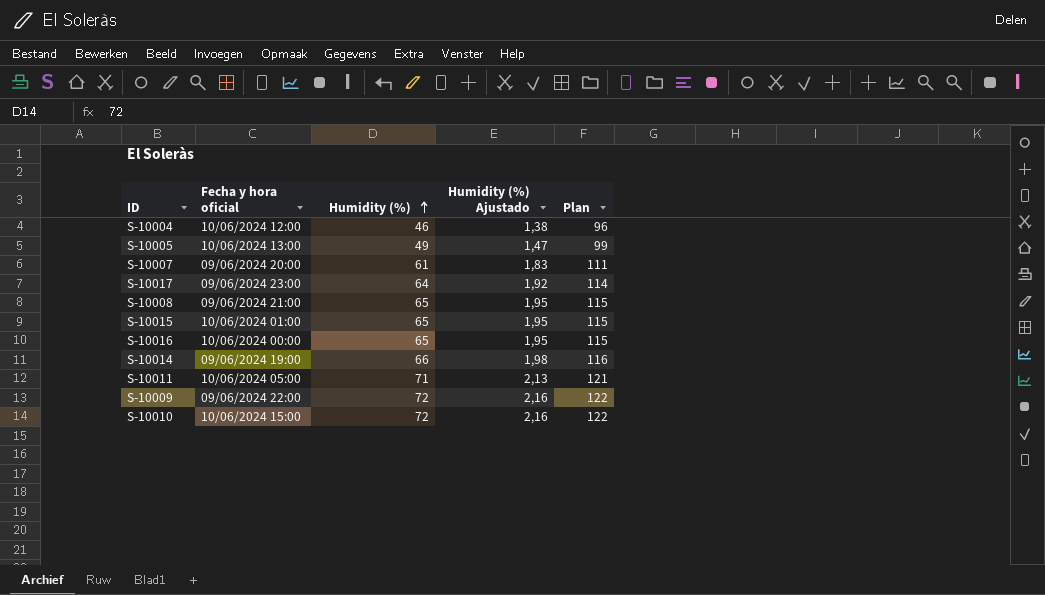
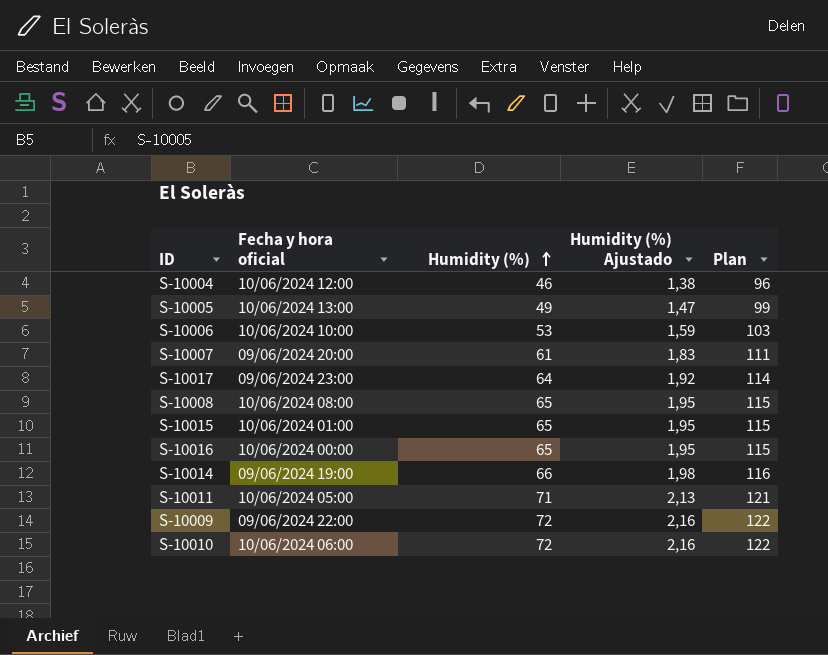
row S-10006: none -> 10/06/2024 10:00 | 53 | 1,59 | 103
S-10008 | Fecha y hora oficial: 09/06/2024 21:00 -> 10/06/2024 08:00
S-10010 | Fecha y hora oficial: 10/06/2024 15:00 -> 10/06/2024 06:00

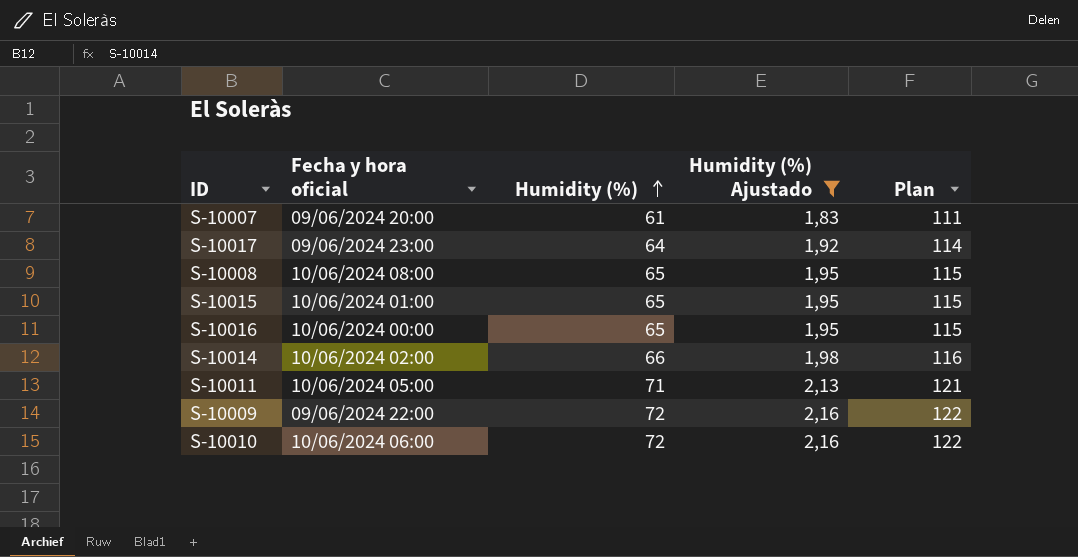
filter: none -> Humidity (%) Ajustado >= 1,83
S-10014 | Fecha y hora oficial: 09/06/2024 19:00 -> 10/06/2024 02:00

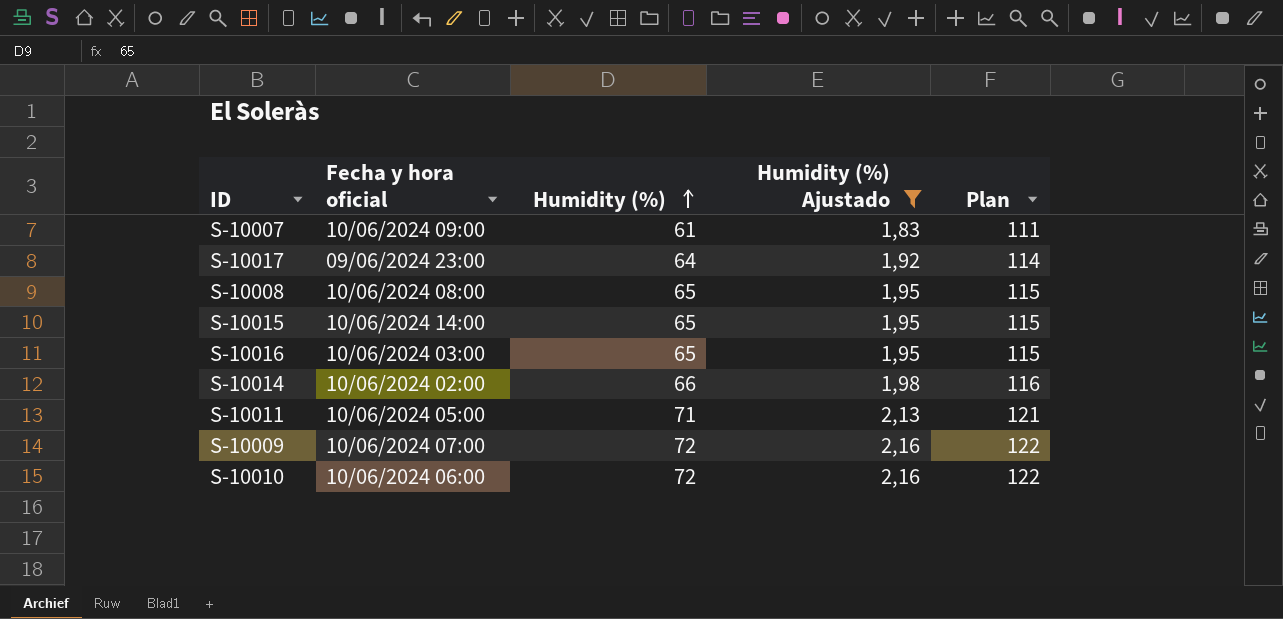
S-10007 | Fecha y hora oficial: 09/06/2024 20:00 -> 10/06/2024 09:00
S-10015 | Fecha y hora oficial: 10/06/2024 01:00 -> 10/06/2024 14:00
S-10016 | Fecha y hora oficial: 10/06/2024 00:00 -> 10/06/2024 03:00
S-10009 | Fecha y hora oficial: 09/06/2024 22:00 -> 10/06/2024 07:00

